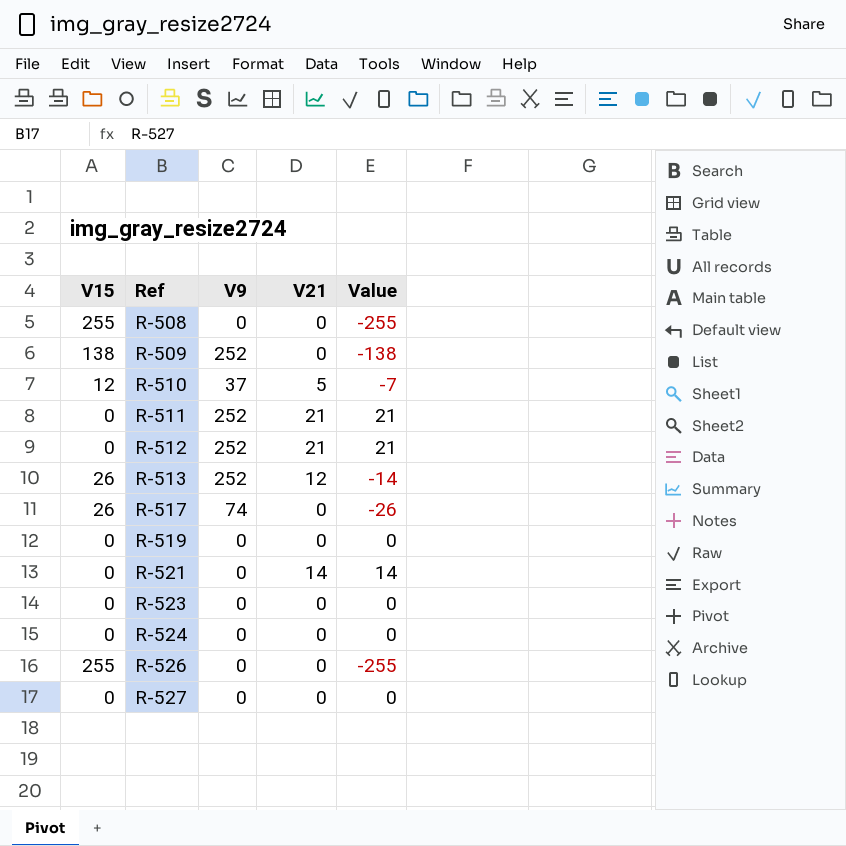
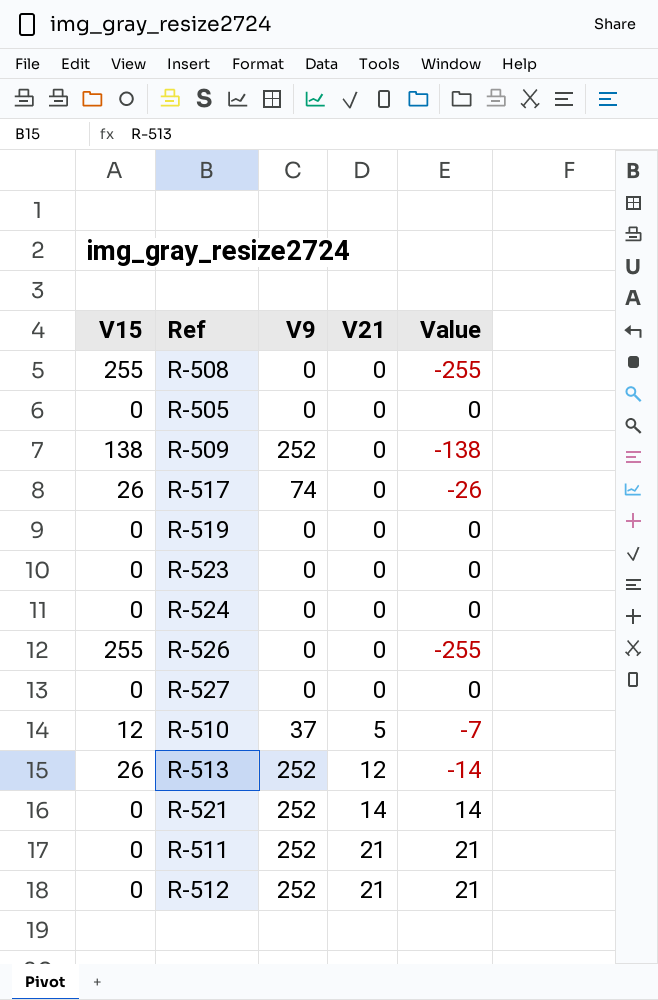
row order: Ref ascending -> V21 ascending
row R-505: none -> 0 | 0 | 0 | 0
R-521 | V9: 0 -> 252

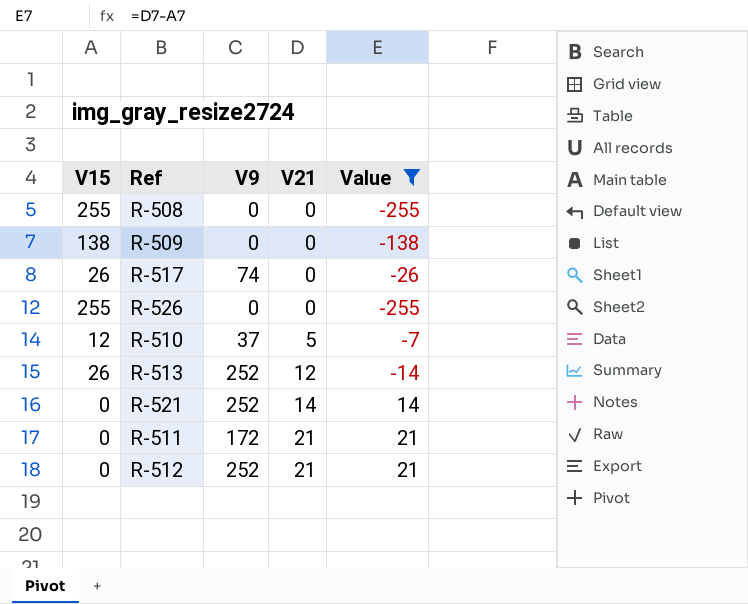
filter: none -> Value != 0
R-509 | V9: 252 -> 0
R-511 | V9: 252 -> 172

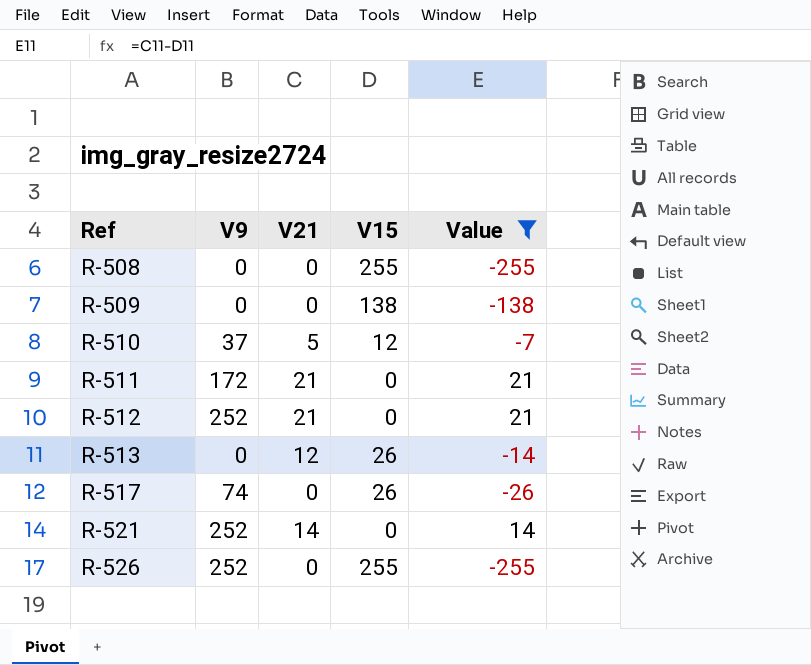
row order: V21 ascending -> Ref ascending
column V15 | position: 1 -> 4
R-513 | V9: 252 -> 0
R-526 | V9: 0 -> 252

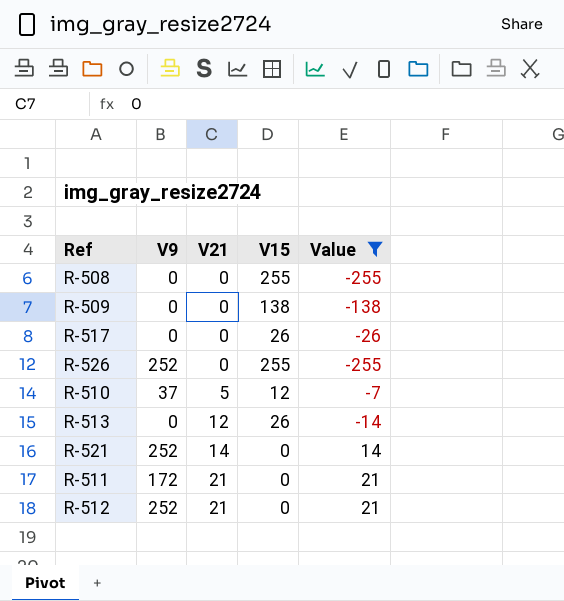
row order: Ref ascending -> V21 ascending
R-517 | V9: 74 -> 0

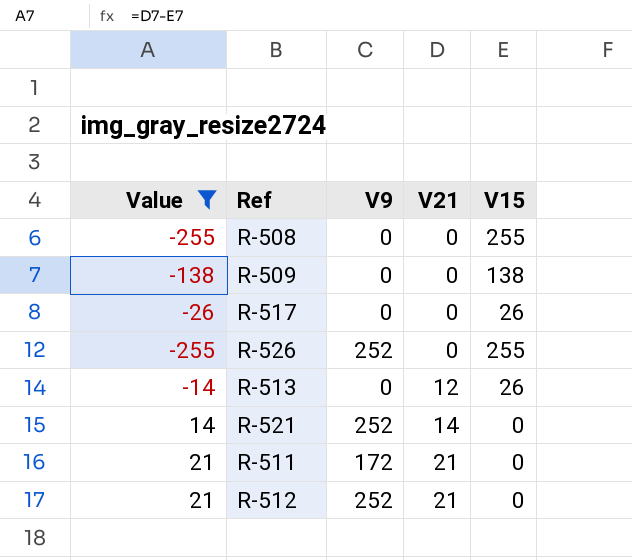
column Value | position: 5 -> 1
row R-510: 37 | 5 | 12 | -7 -> none

